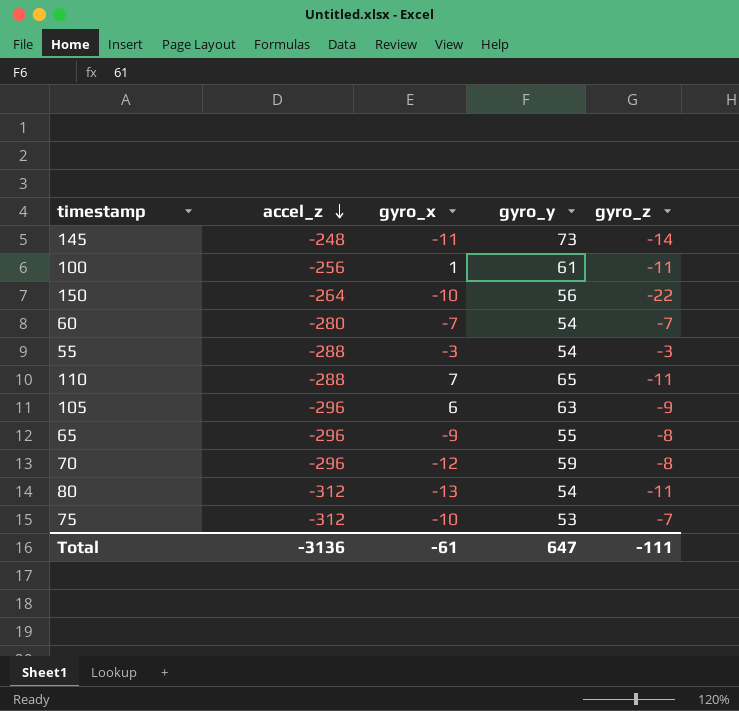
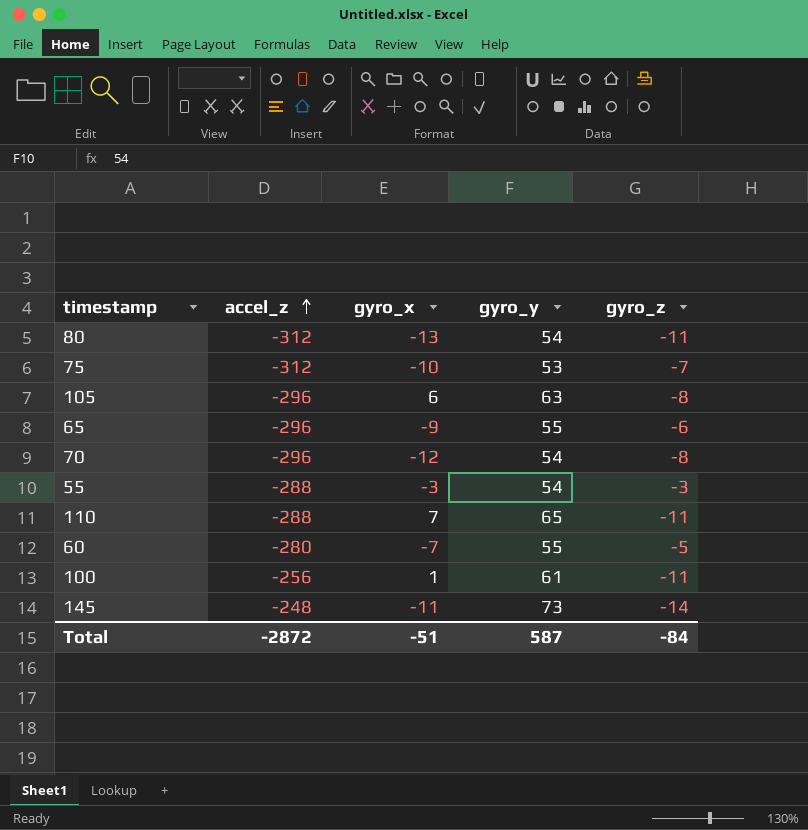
row order: accel_z descending -> accel_z ascending
row 150: -264 | -10 | 56 | -22 -> none
105 | gyro_z: -9 -> -8
65 | gyro_z: -8 -> -6
70 | gyro_y: 59 -> 54
60 | gyro_y: 54 -> 55
60 | gyro_z: -7 -> -5
Total | accel_z: -3136 -> -2872
Total | gyro_x: -61 -> -51
Total | gyro_y: 647 -> 587
Total | gyro_z: -111 -> -84

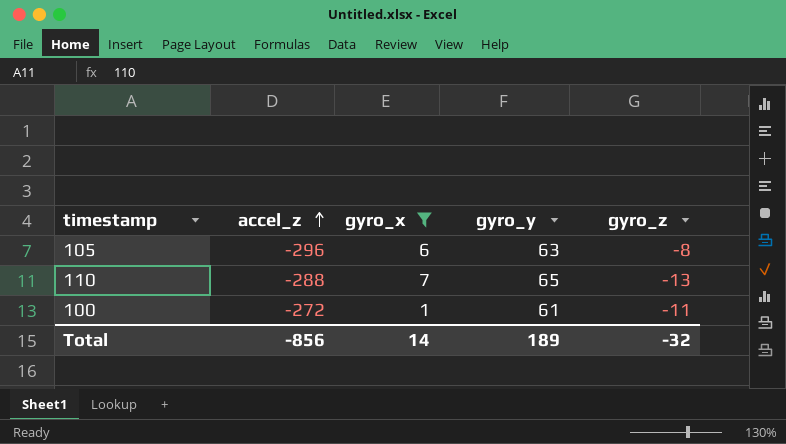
filter: none -> gyro_x >= 1
110 | gyro_z: -11 -> -13
100 | accel_z: -256 -> -272
Total | accel_z: -2872 -> -856
Total | gyro_x: -51 -> 14
Total | gyro_y: 587 -> 189
Total | gyro_z: -84 -> -32

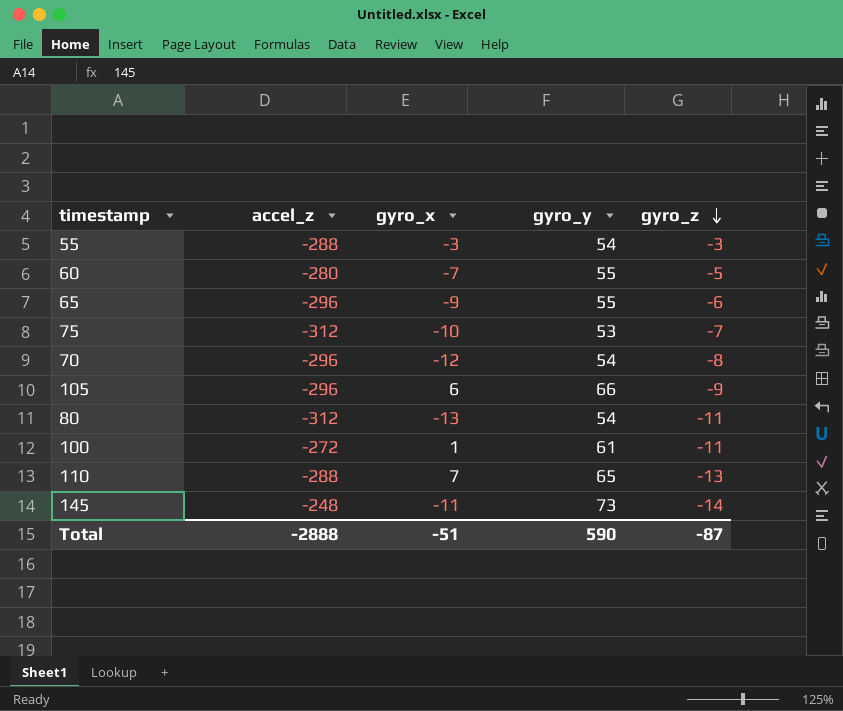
filter: gyro_x >= 1 -> none
row order: accel_z ascending -> gyro_z descending
105 | gyro_y: 63 -> 66
105 | gyro_z: -8 -> -9
Total | accel_z: -856 -> -2888
Total | gyro_x: 14 -> -51
Total | gyro_y: 189 -> 590
Total | gyro_z: -32 -> -87

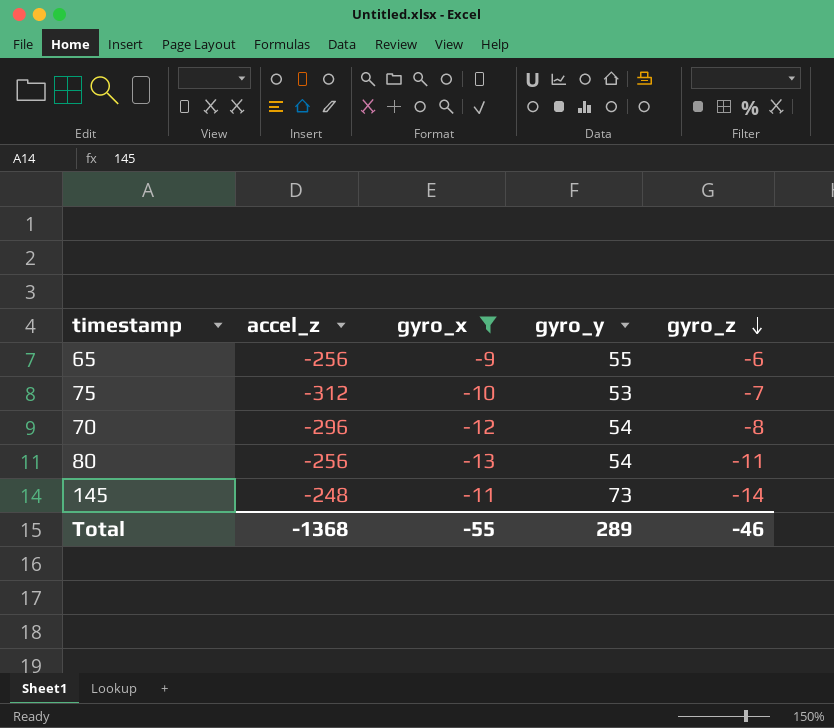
filter: none -> gyro_x <= -9
65 | accel_z: -296 -> -256
80 | accel_z: -312 -> -256
Total | accel_z: -2888 -> -1368
Total | gyro_x: -51 -> -55
Total | gyro_y: 590 -> 289
Total | gyro_z: -87 -> -46

